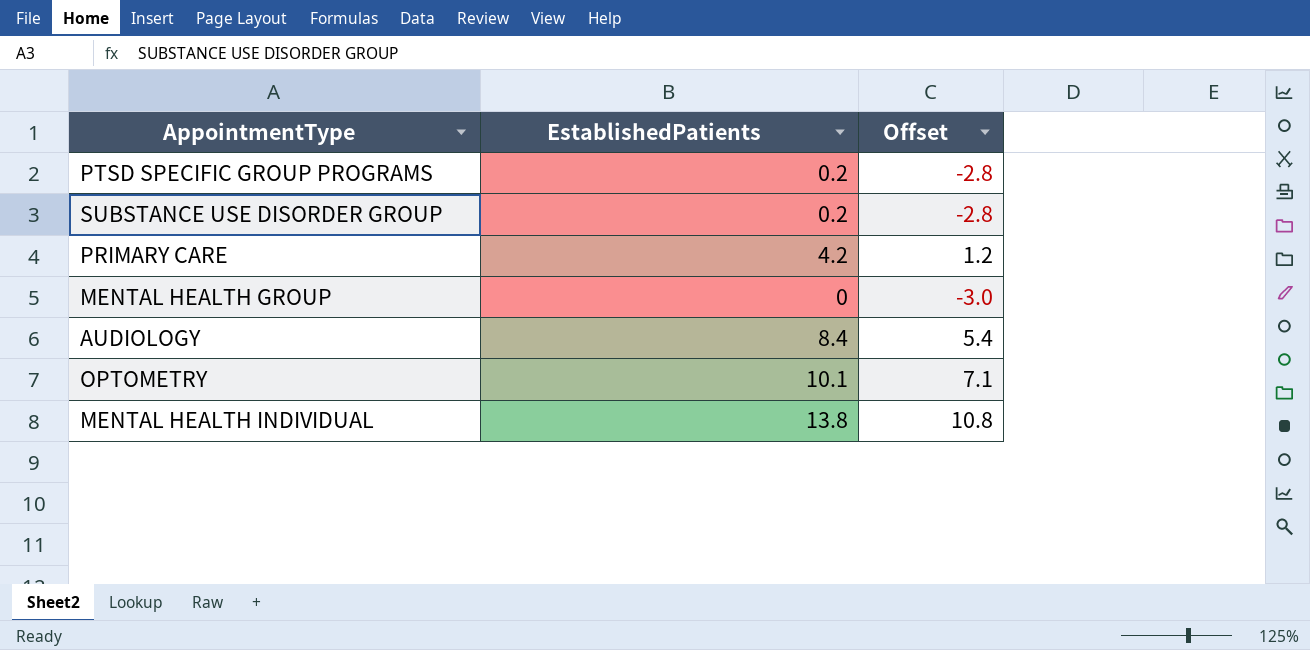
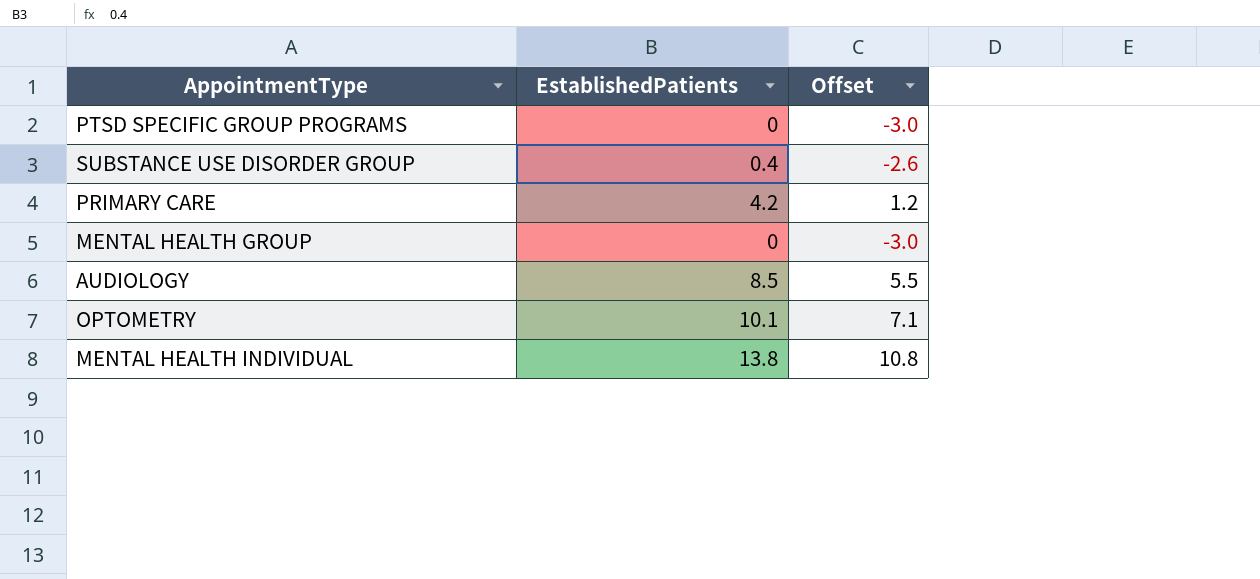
PTSD SPECIFIC GROUP PROGRAMS | EstablishedPatients: 0.2 -> 0
PTSD SPECIFIC GROUP PROGRAMS | Offset: -2.8 -> -3.0
SUBSTANCE USE DISORDER GROUP | EstablishedPatients: 0.2 -> 0.4
SUBSTANCE USE DISORDER GROUP | Offset: -2.8 -> -2.6
AUDIOLOGY | EstablishedPatients: 8.4 -> 8.5
AUDIOLOGY | Offset: 5.4 -> 5.5

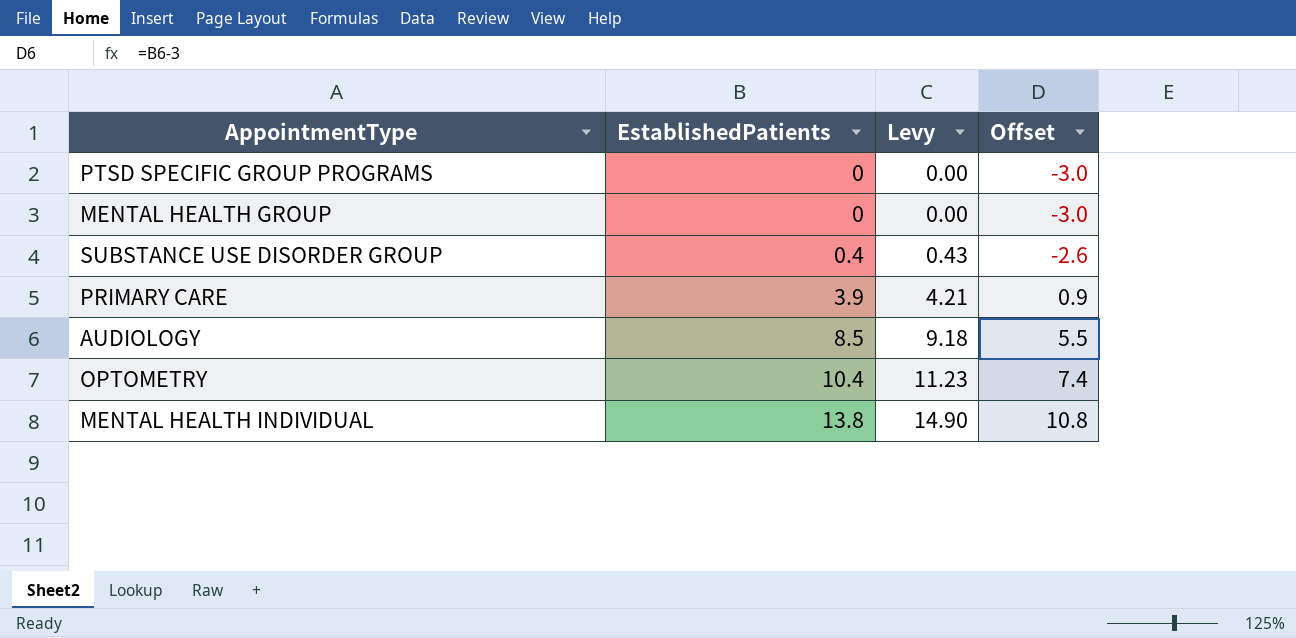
row order: none -> EstablishedPatients ascending
column Levy | formula: none -> [EstablishedPatients] * 1.08
PRIMARY CARE | EstablishedPatients: 4.2 -> 3.9
PRIMARY CARE | Offset: 1.2 -> 0.9
OPTOMETRY | EstablishedPatients: 10.1 -> 10.4
OPTOMETRY | Offset: 7.1 -> 7.4

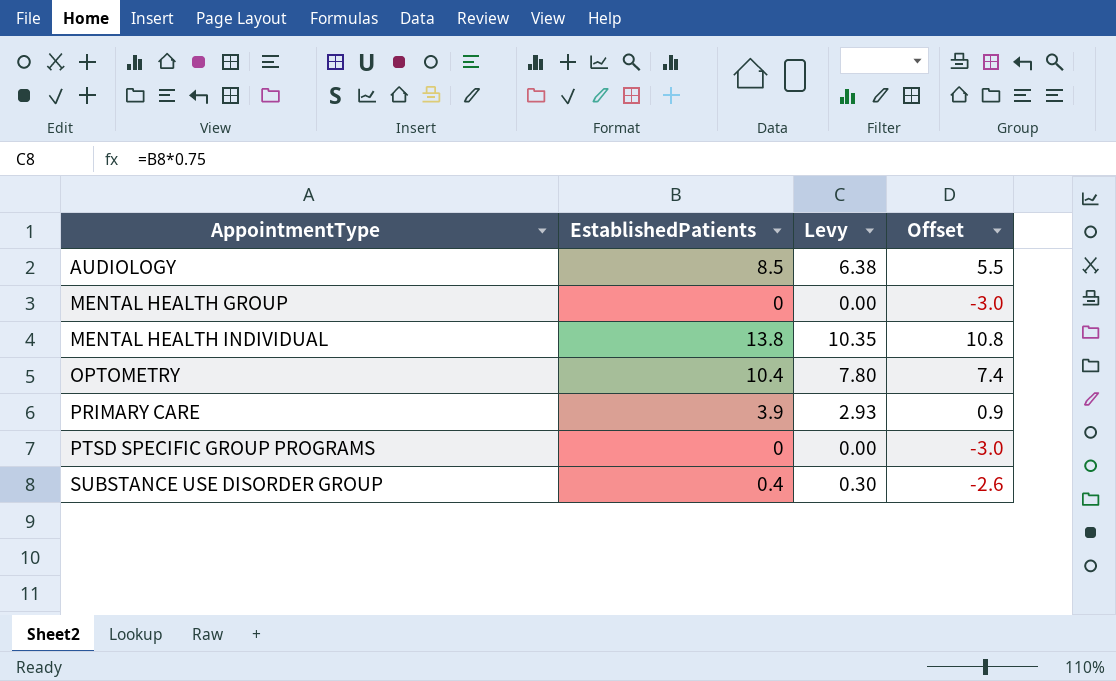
row order: EstablishedPatients ascending -> AppointmentType ascending
column Levy | formula: [EstablishedPatients] * 1.08 -> [EstablishedPatients] * 0.75

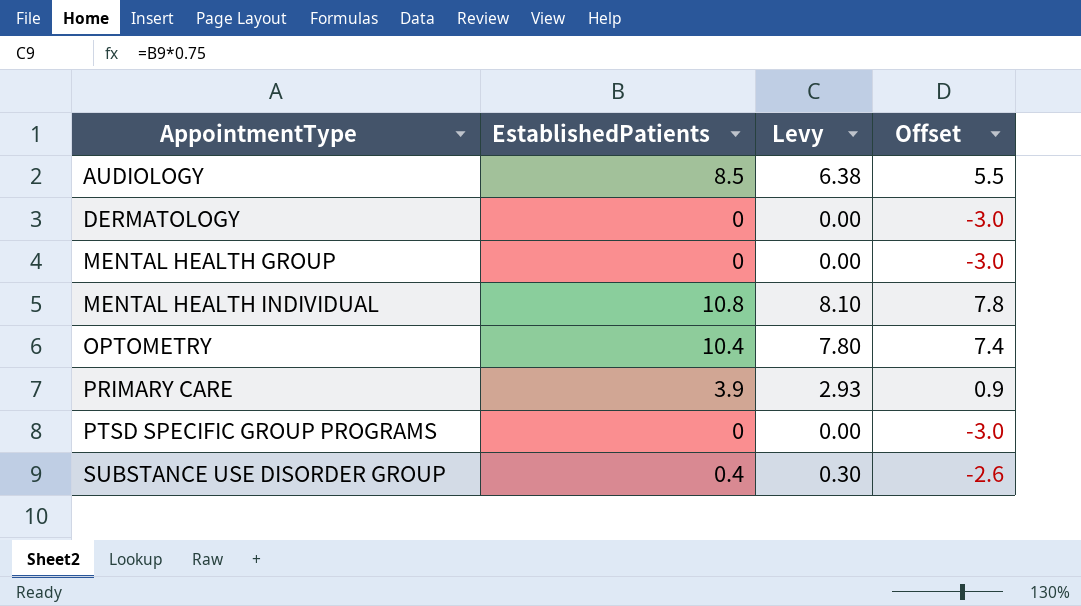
row DERMATOLOGY: none -> 0 | 0.00 | -3.0
MENTAL HEALTH INDIVIDUAL | EstablishedPatients: 13.8 -> 10.8
MENTAL HEALTH INDIVIDUAL | Levy: 10.35 -> 8.10
MENTAL HEALTH INDIVIDUAL | Offset: 10.8 -> 7.8

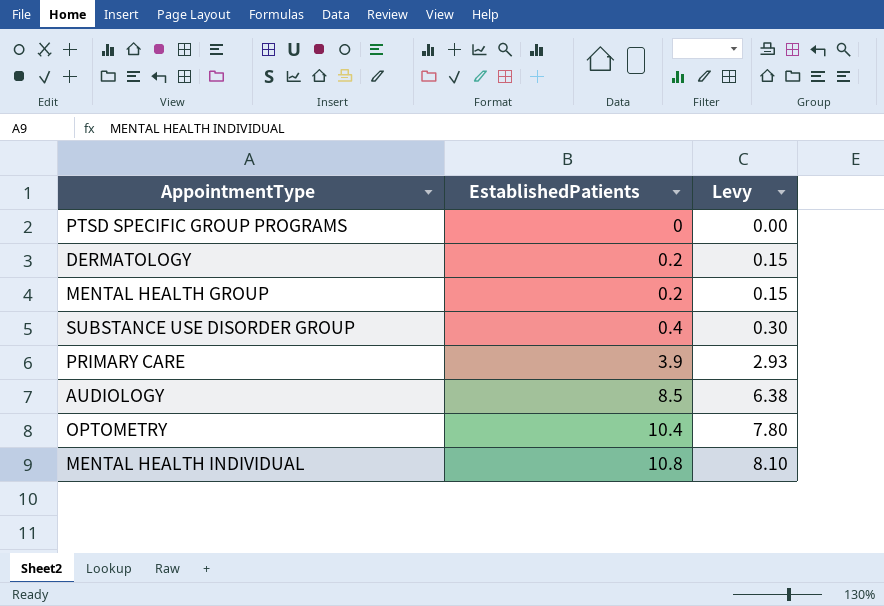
row order: AppointmentType ascending -> EstablishedPatients ascending
column Offset | formula: [EstablishedPatients] - 3 -> none
DERMATOLOGY | EstablishedPatients: 0 -> 0.2
DERMATOLOGY | Levy: 0.00 -> 0.15
MENTAL HEALTH GROUP | EstablishedPatients: 0 -> 0.2
MENTAL HEALTH GROUP | Levy: 0.00 -> 0.15

